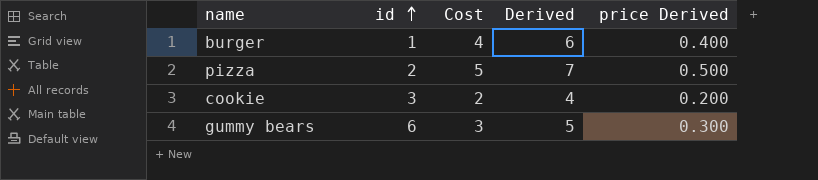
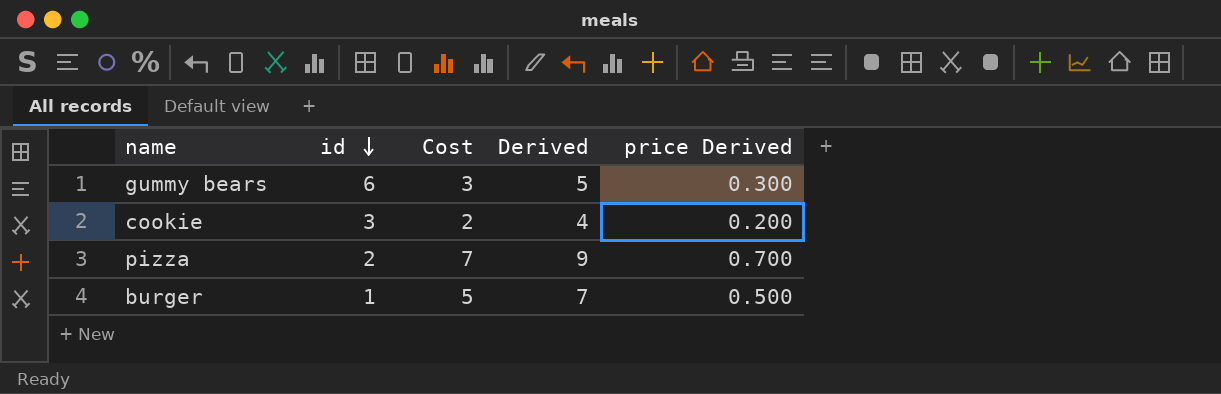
row order: id ascending -> id descending
pizza | Cost: 5 -> 7
pizza | Derived: 7 -> 9
pizza | price Derived: 0.500 -> 0.700
burger | Cost: 4 -> 5
burger | Derived: 6 -> 7
burger | price Derived: 0.400 -> 0.500

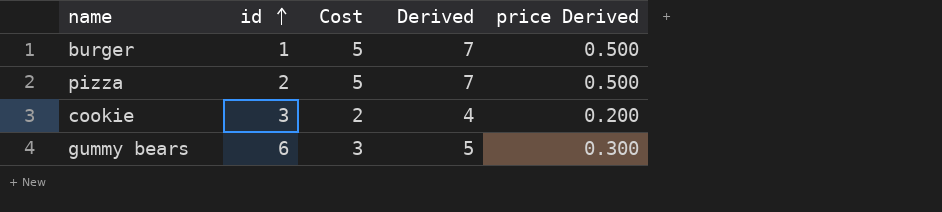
row order: id descending -> id ascending
pizza | Cost: 7 -> 5
pizza | Derived: 9 -> 7
pizza | price Derived: 0.700 -> 0.500

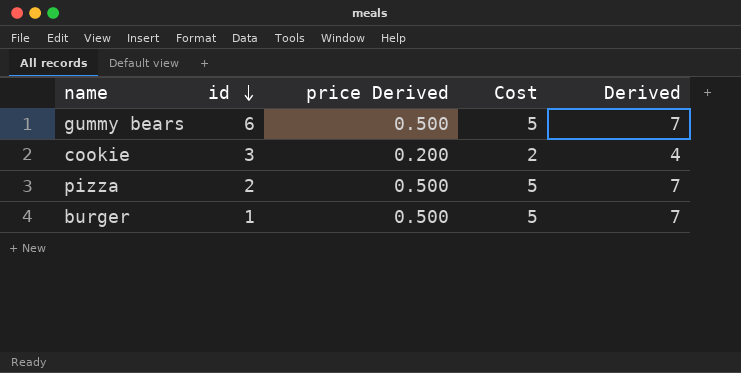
row order: id ascending -> id descending
column price Derived | position: 5 -> 3
gummy bears | price Derived: 0.300 -> 0.500
gummy bears | Cost: 3 -> 5
gummy bears | Derived: 5 -> 7

